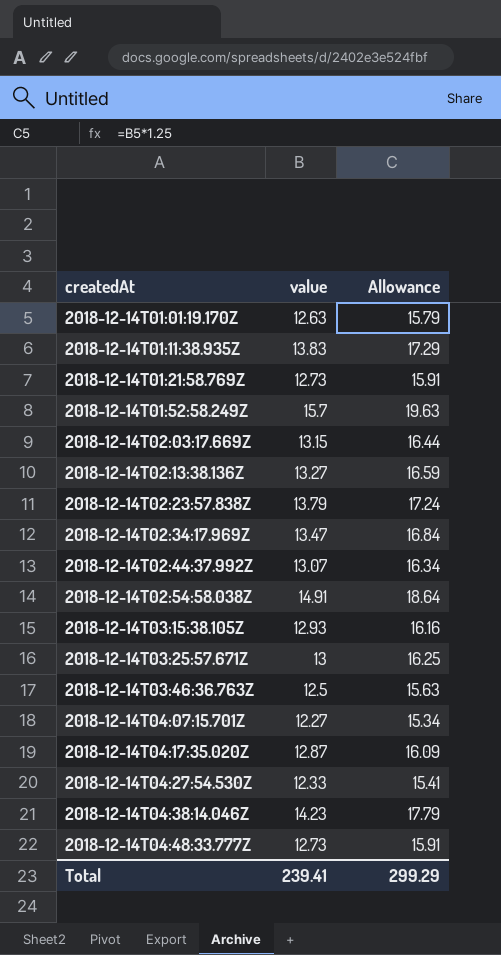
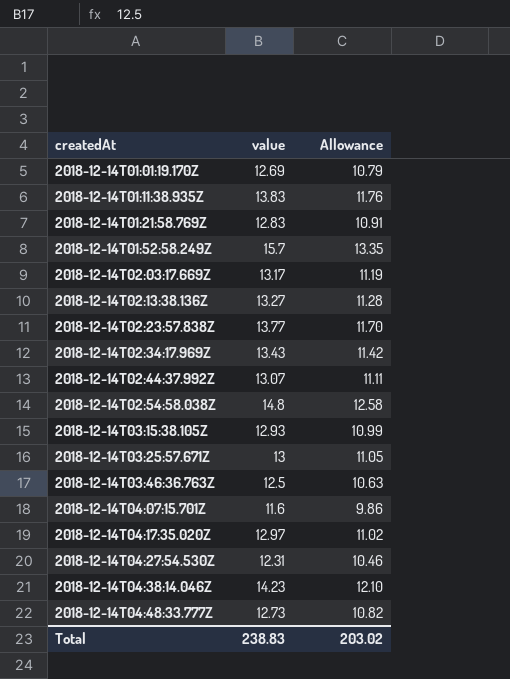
column Allowance | formula: [value] * 1.25 -> [value] * 0.85
2018-12-14T01:01:19.170Z | value: 12.63 -> 12.69
2018-12-14T01:21:58.769Z | value: 12.73 -> 12.83
2018-12-14T02:03:17.669Z | value: 13.15 -> 13.17
2018-12-14T02:23:57.838Z | value: 13.79 -> 13.77
2018-12-14T02:34:17.969Z | value: 13.47 -> 13.43
2018-12-14T02:54:58.038Z | value: 14.91 -> 14.8
2018-12-14T04:07:15.701Z | value: 12.27 -> 11.6
2018-12-14T04:17:35.020Z | value: 12.87 -> 12.97
2018-12-14T04:27:54.530Z | value: 12.33 -> 12.31
Total | value: 239.41 -> 238.83
Total | Allowance: 299.29 -> 203.02

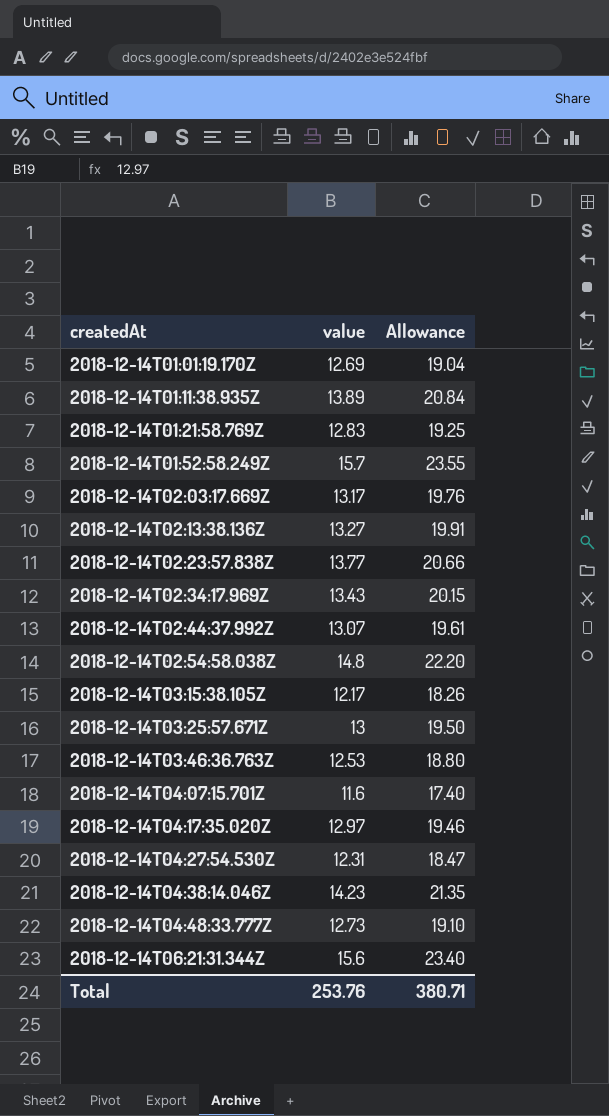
column Allowance | formula: [value] * 0.85 -> [value] * 1.5
2018-12-14T01:11:38.935Z | value: 13.83 -> 13.89
2018-12-14T03:15:38.105Z | value: 12.93 -> 12.17
2018-12-14T03:46:36.763Z | value: 12.5 -> 12.53
row 2018-12-14T06:21:31.344Z: none -> 15.6 | 23.40
Total | value: 238.83 -> 253.76
Total | Allowance: 203.02 -> 380.71

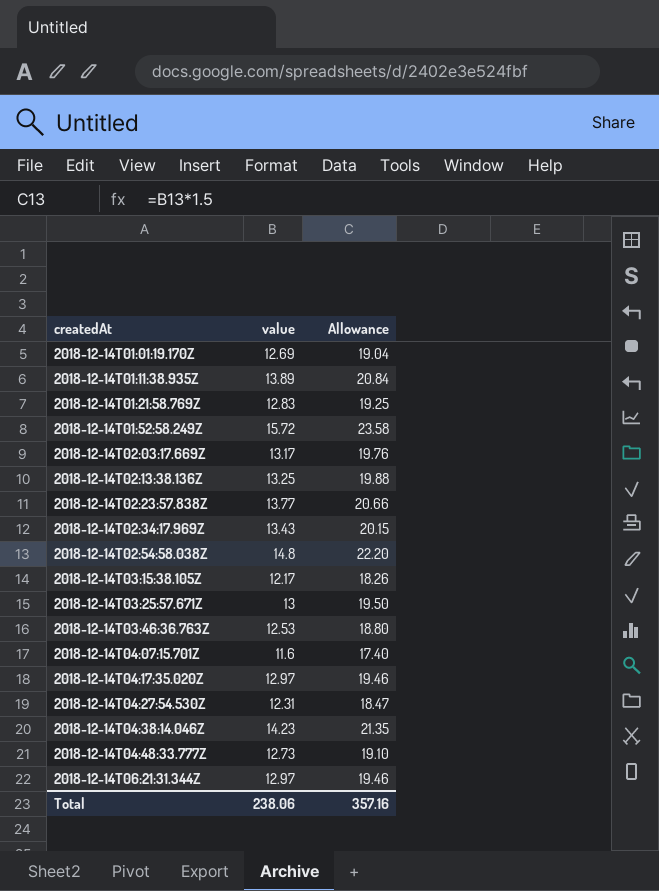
row 2018-12-14T02:44:37.992Z: 13.07 | 19.61 -> none
2018-12-14T01:52:58.249Z | value: 15.7 -> 15.72
2018-12-14T01:52:58.249Z | Allowance: 23.55 -> 23.58
2018-12-14T02:13:38.136Z | value: 13.27 -> 13.25
2018-12-14T02:13:38.136Z | Allowance: 19.91 -> 19.88
2018-12-14T06:21:31.344Z | value: 15.6 -> 12.97
2018-12-14T06:21:31.344Z | Allowance: 23.40 -> 19.46
Total | value: 253.76 -> 238.06
Total | Allowance: 380.71 -> 357.16

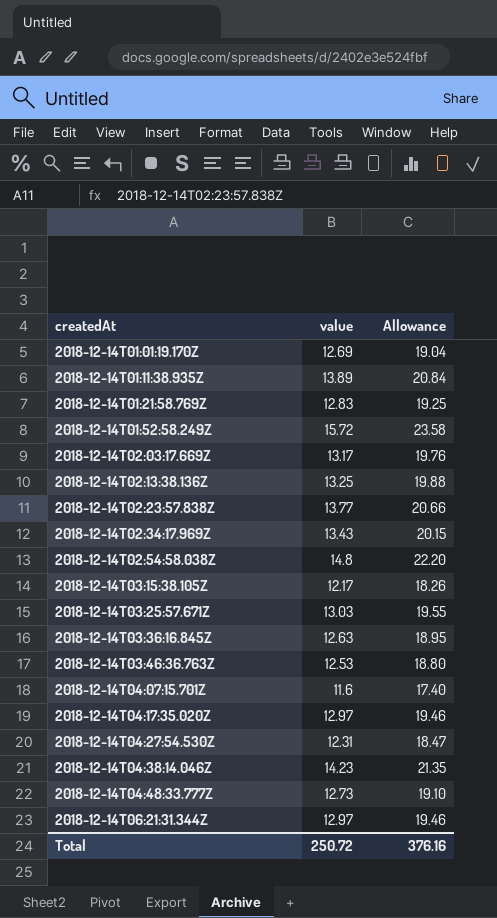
2018-12-14T03:25:57.671Z | value: 13 -> 13.03
2018-12-14T03:25:57.671Z | Allowance: 19.50 -> 19.55
row 2018-12-14T03:36:16.845Z: none -> 12.63 | 18.95
Total | value: 238.06 -> 250.72
Total | Allowance: 357.16 -> 376.16

